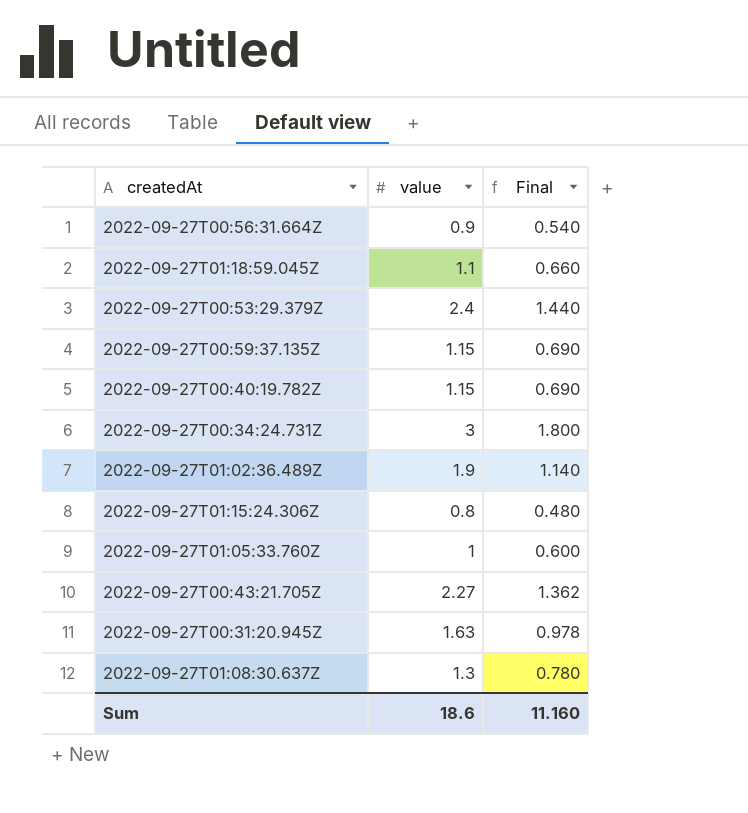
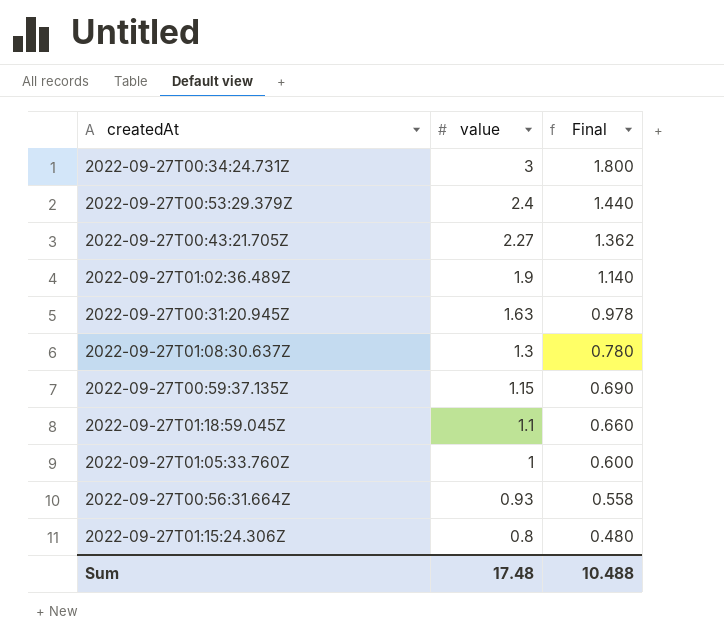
row order: none -> value descending
row 2022-09-27T00:40:19.782Z: 1.15 | 0.690 -> none
2022-09-27T00:56:31.664Z | value: 0.9 -> 0.93
2022-09-27T00:56:31.664Z | Final: 0.540 -> 0.558
Sum | value: 18.6 -> 17.48
Sum | Final: 11.160 -> 10.488

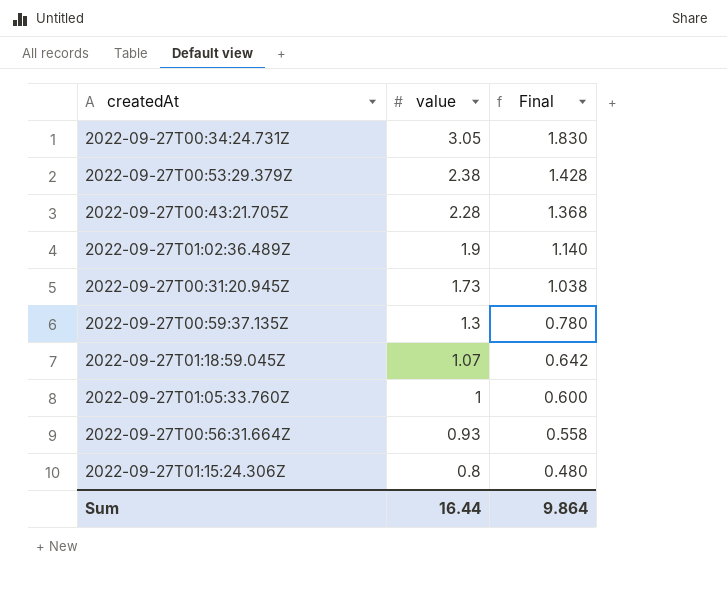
row 2022-09-27T01:08:30.637Z: 1.3 | 0.780 -> none
2022-09-27T00:34:24.731Z | value: 3 -> 3.05
2022-09-27T00:34:24.731Z | Final: 1.800 -> 1.830
2022-09-27T00:53:29.379Z | value: 2.4 -> 2.38
2022-09-27T00:53:29.379Z | Final: 1.440 -> 1.428
2022-09-27T00:43:21.705Z | value: 2.27 -> 2.28
2022-09-27T00:43:21.705Z | Final: 1.362 -> 1.368
2022-09-27T00:31:20.945Z | value: 1.63 -> 1.73
2022-09-27T00:31:20.945Z | Final: 0.978 -> 1.038
2022-09-27T00:59:37.135Z | value: 1.15 -> 1.3
2022-09-27T00:59:37.135Z | Final: 0.690 -> 0.780
2022-09-27T01:18:59.045Z | value: 1.1 -> 1.07
2022-09-27T01:18:59.045Z | Final: 0.660 -> 0.642
Sum | value: 17.48 -> 16.44
Sum | Final: 10.488 -> 9.864

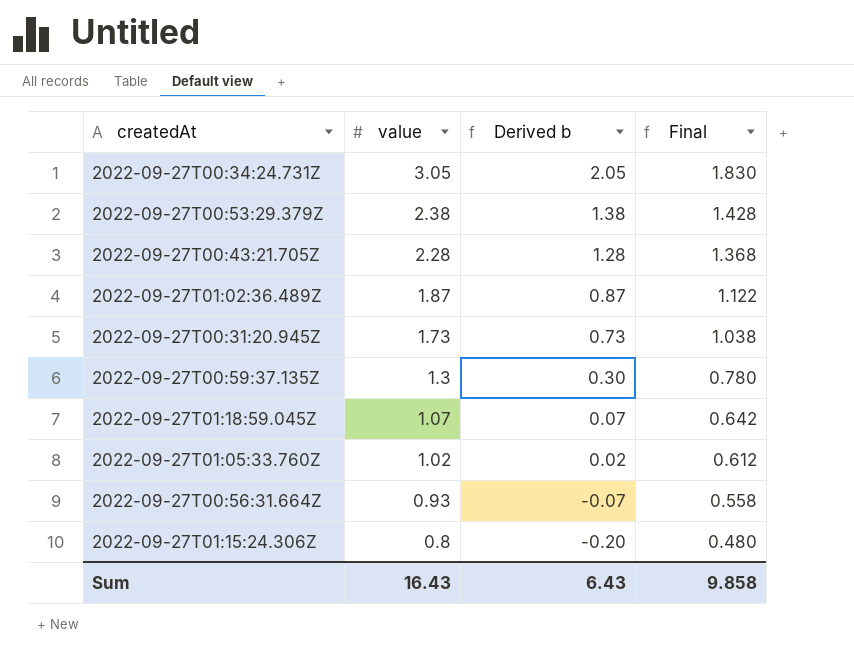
column Derived b | formula: none -> [value] - 1
2022-09-27T01:02:36.489Z | value: 1.9 -> 1.87
2022-09-27T01:02:36.489Z | Final: 1.140 -> 1.122
2022-09-27T01:05:33.760Z | value: 1 -> 1.02
2022-09-27T01:05:33.760Z | Final: 0.600 -> 0.612
Sum | value: 16.44 -> 16.43
Sum | Final: 9.864 -> 9.858

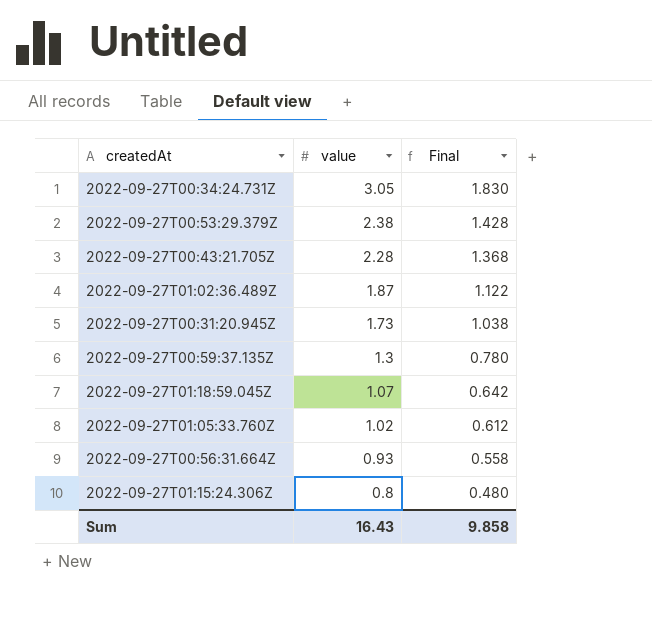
column Derived b | formula: [value] - 1 -> none

